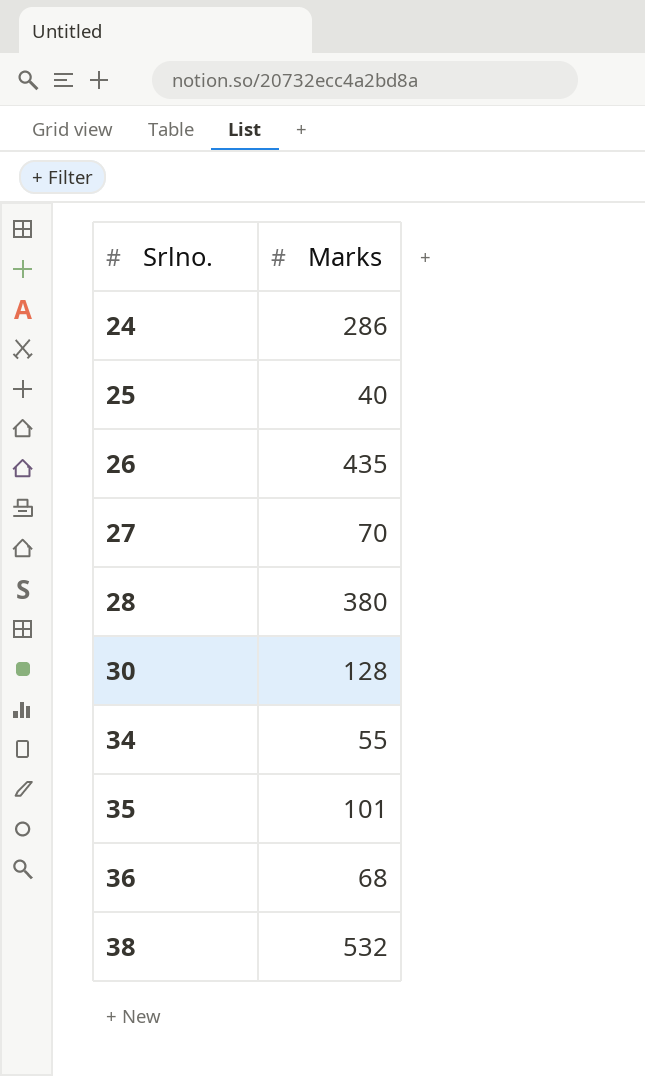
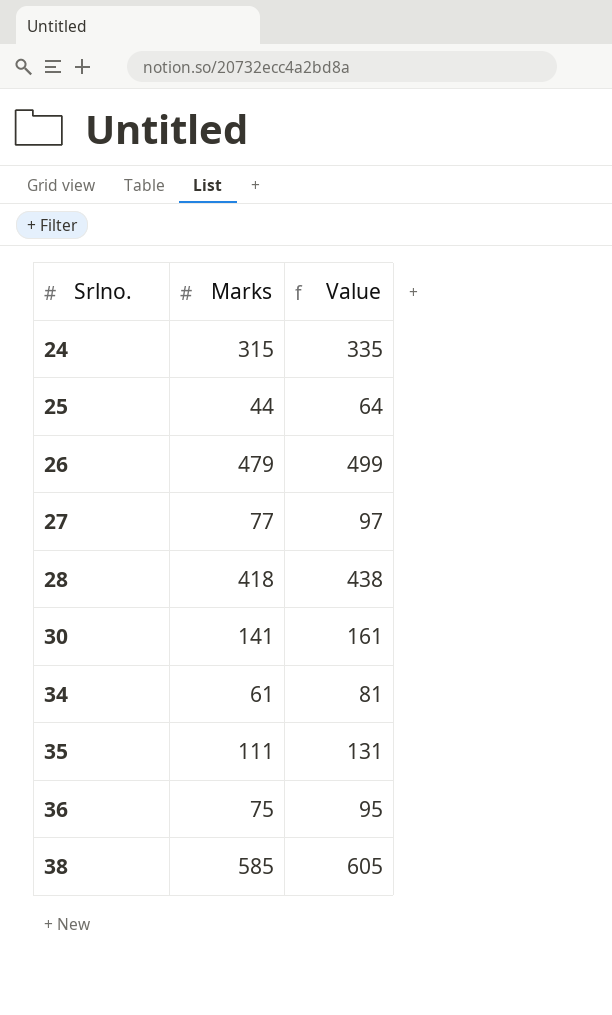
column Value | formula: none -> [Marks] + 20
24 | Marks: 286 -> 315
25 | Marks: 40 -> 44
26 | Marks: 435 -> 479
27 | Marks: 70 -> 77
28 | Marks: 380 -> 418
30 | Marks: 128 -> 141
34 | Marks: 55 -> 61
35 | Marks: 101 -> 111
36 | Marks: 68 -> 75
38 | Marks: 532 -> 585

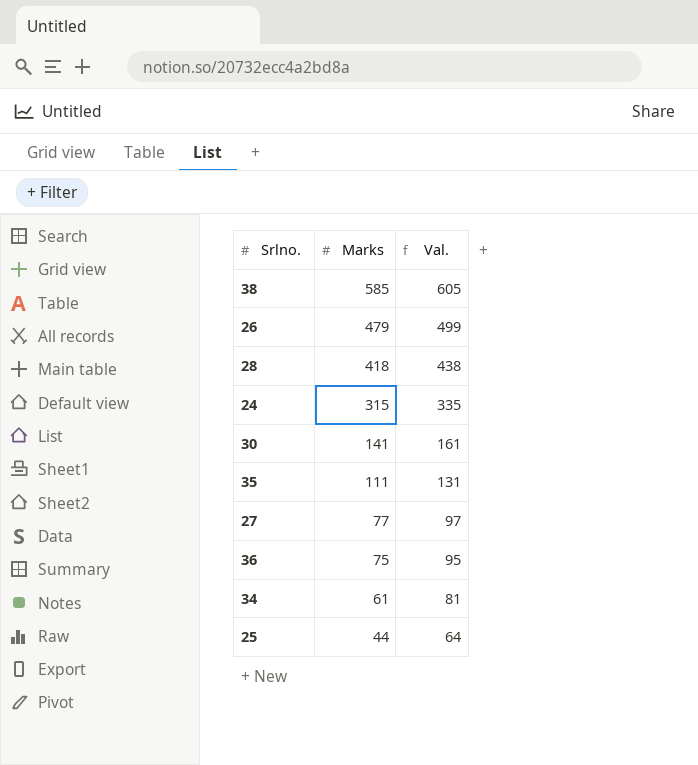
row order: Srlno. ascending -> Marks descending
column name: Value -> Val.

